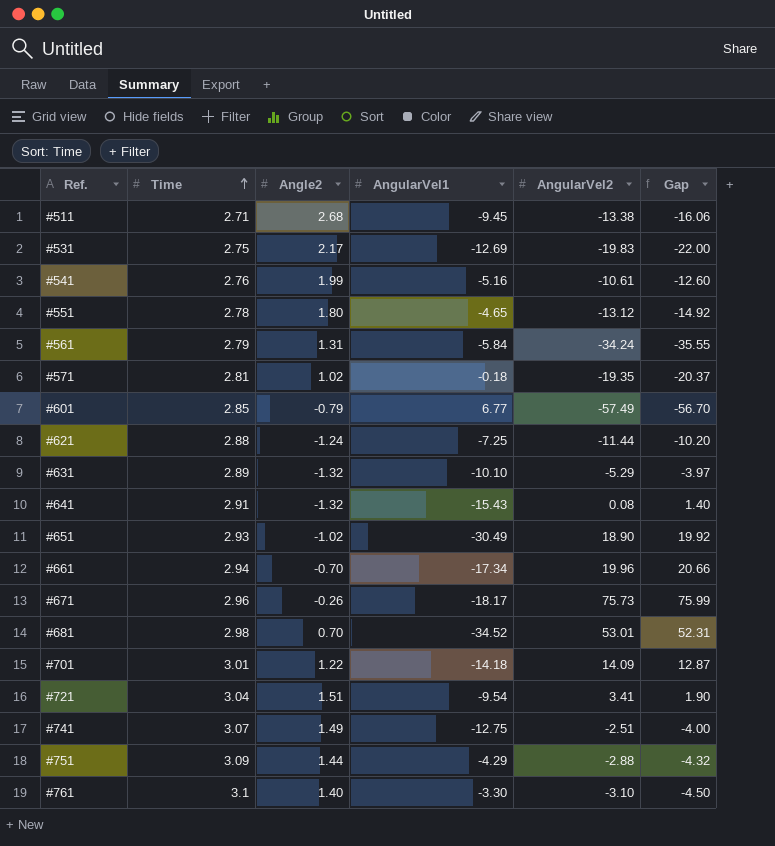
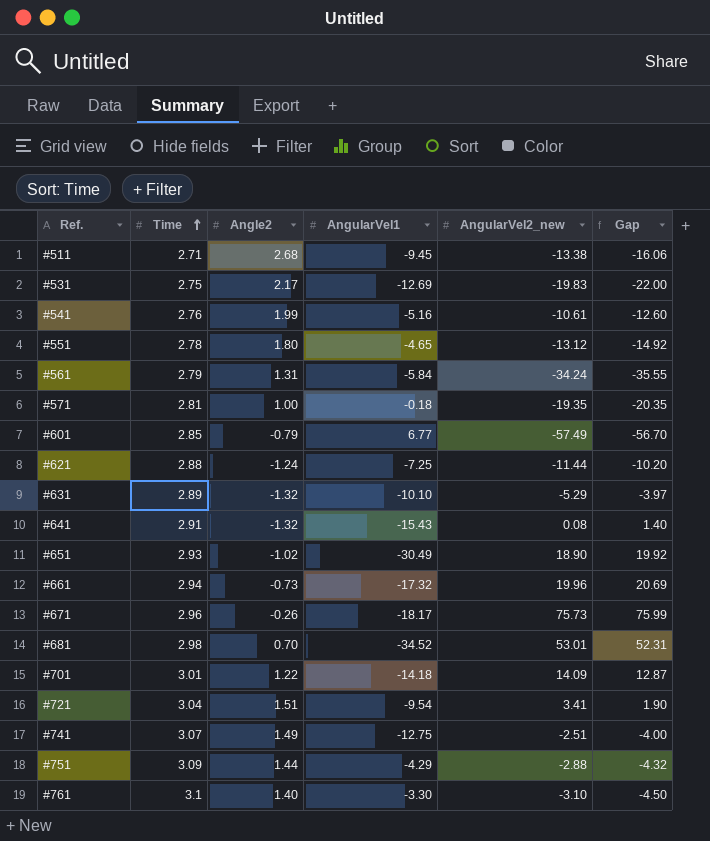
column name: AngularVel2 -> AngularVel2_new
#571 | Angle2: 1.02 -> 1.00
#571 | Gap: -20.37 -> -20.35
#661 | Angle2: -0.70 -> -0.73
#661 | AngularVel1: -17.34 -> -17.32
#661 | Gap: 20.66 -> 20.69

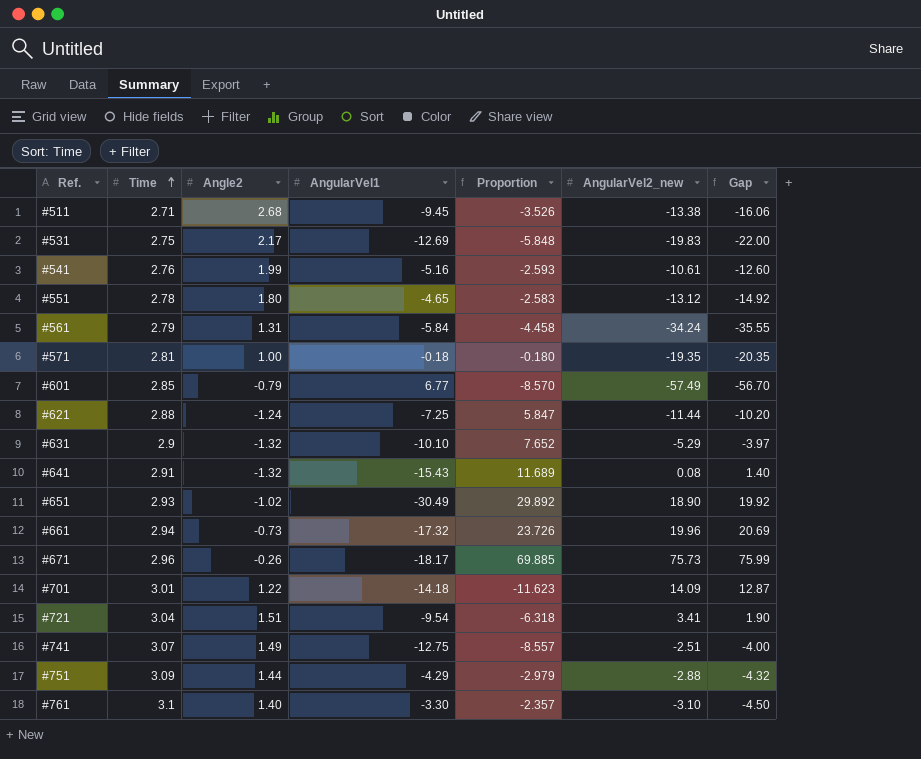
column Proportion | formula: none -> [AngularVel1] / [Angle2]
row #681: 2.98 | 0.70 | -34.52 | 53.01 | 52.31 -> none
#631 | Time: 2.89 -> 2.9

